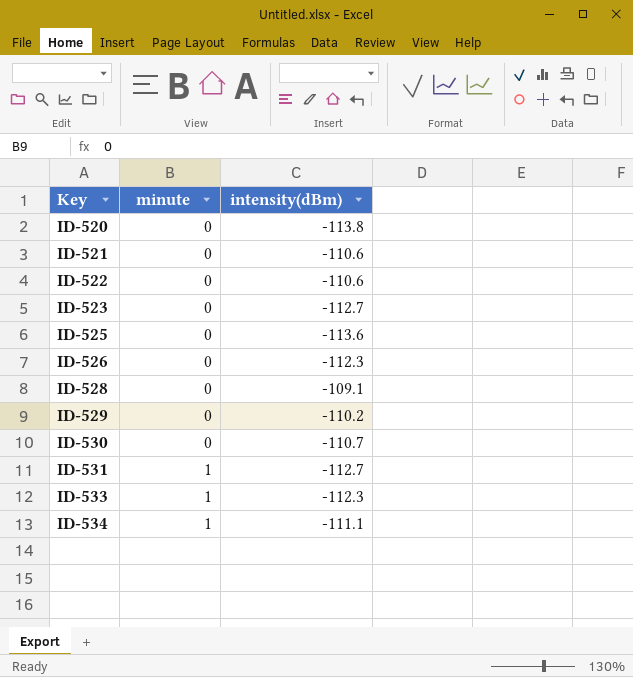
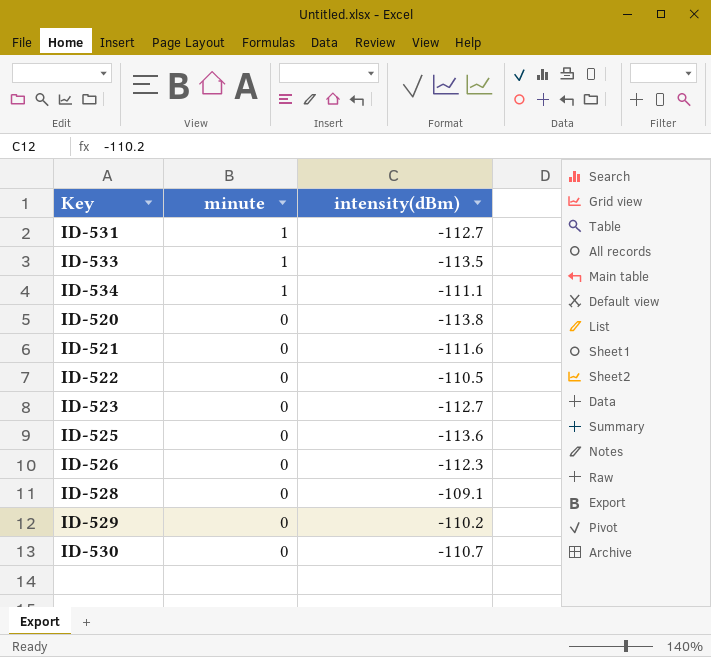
row order: Key ascending -> minute descending
ID-533 | intensity(dBm): -112.3 -> -113.5
ID-521 | intensity(dBm): -110.6 -> -111.6
ID-522 | intensity(dBm): -110.6 -> -110.5

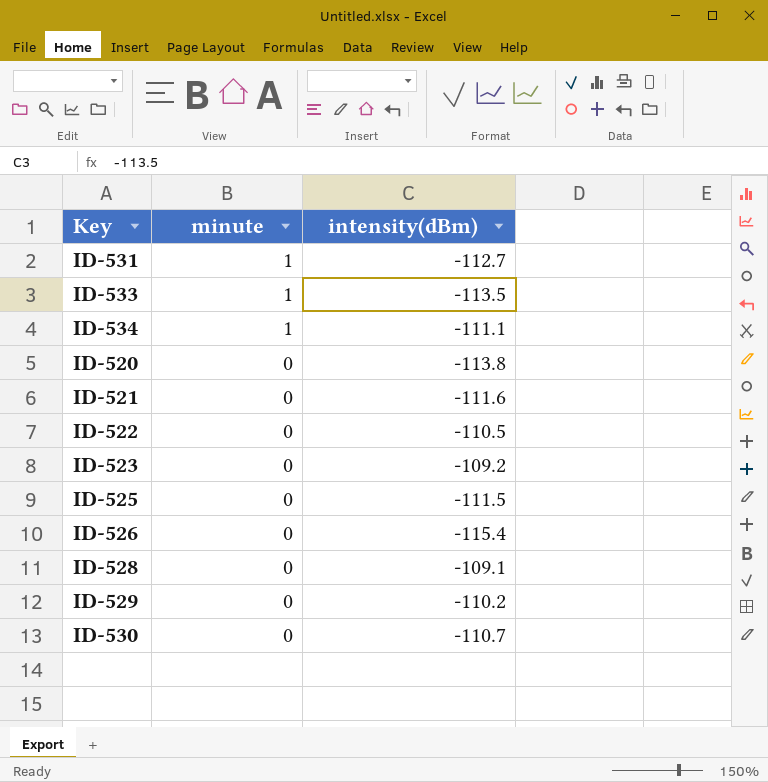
ID-523 | intensity(dBm): -112.7 -> -109.2
ID-525 | intensity(dBm): -113.6 -> -111.5
ID-526 | intensity(dBm): -112.3 -> -115.4

